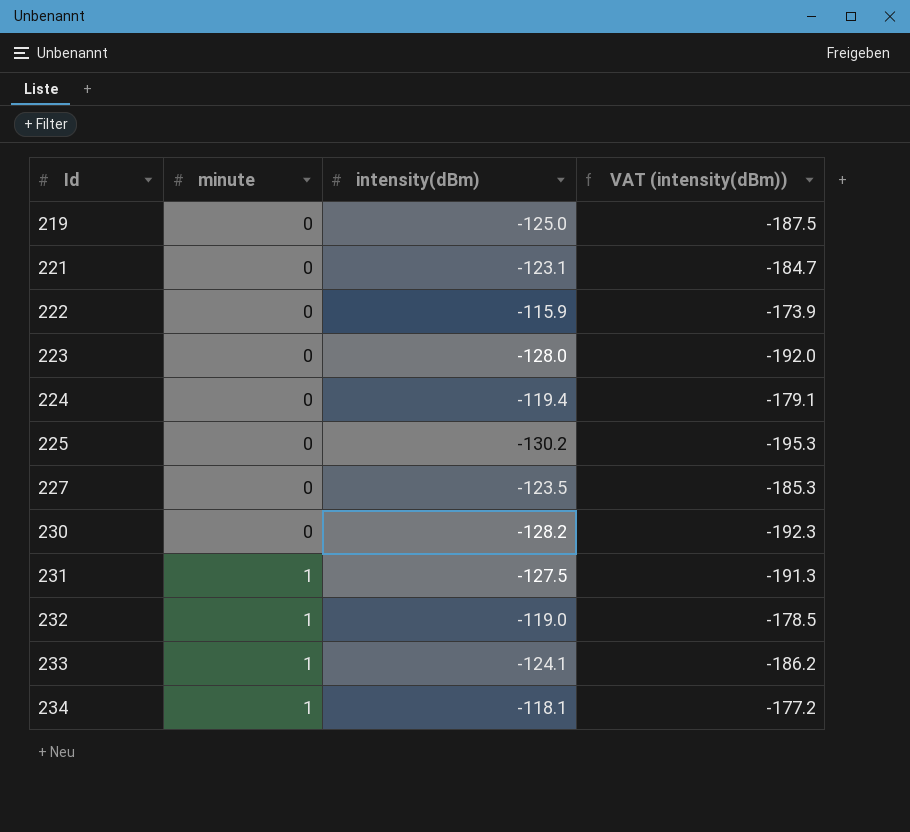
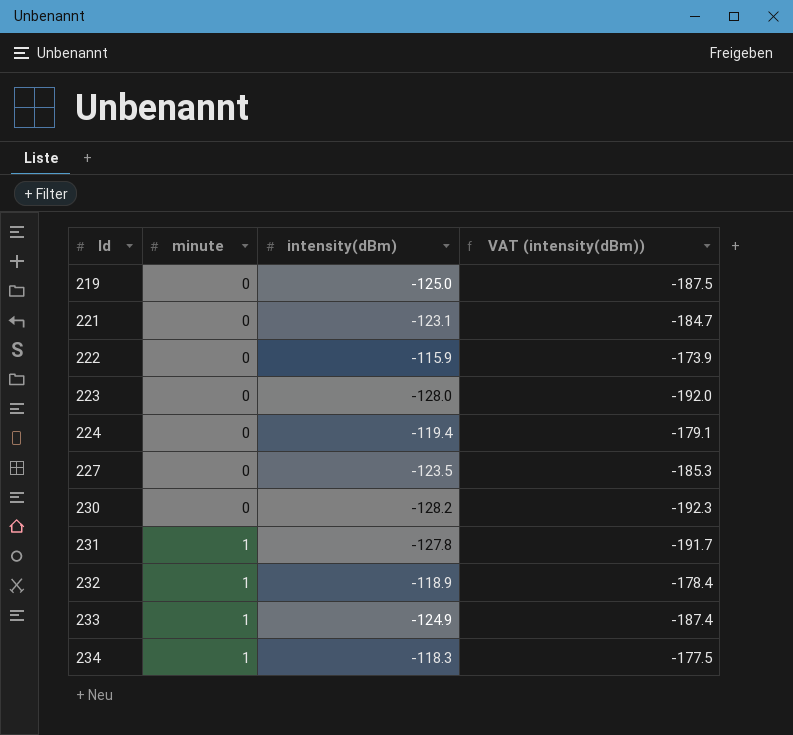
row 225: 0 | -130.2 | -195.3 -> none
231 | intensity(dBm): -127.5 -> -127.8
231 | VAT (intensity(dBm)): -191.3 -> -191.7
232 | intensity(dBm): -119.0 -> -118.9
232 | VAT (intensity(dBm)): -178.5 -> -178.4
233 | intensity(dBm): -124.1 -> -124.9
233 | VAT (intensity(dBm)): -186.2 -> -187.4
234 | intensity(dBm): -118.1 -> -118.3
234 | VAT (intensity(dBm)): -177.2 -> -177.5

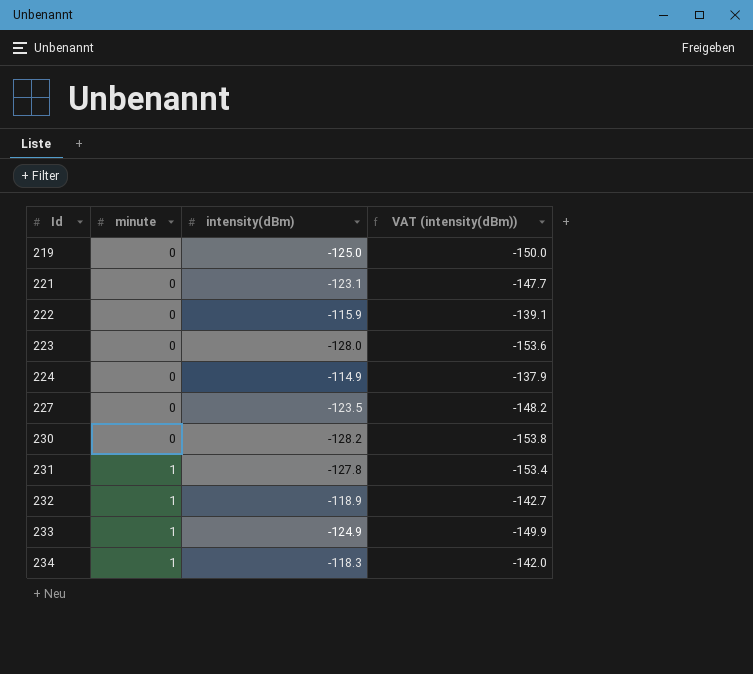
column VAT (intensity(dBm)) | formula: [intensity(dBm)] * 1.5 -> [intensity(dBm)] * 1.2
224 | intensity(dBm): -119.4 -> -114.9

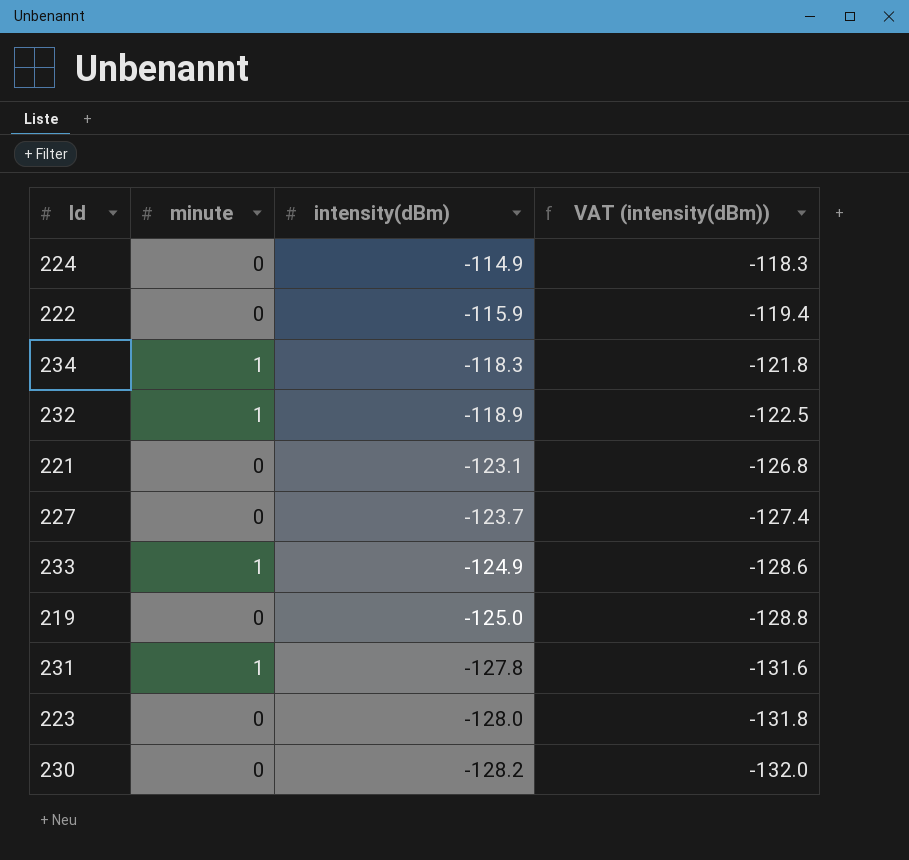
row order: Id ascending -> intensity(dBm) descending
column VAT (intensity(dBm)) | formula: [intensity(dBm)] * 1.2 -> [intensity(dBm)] * 1.03
227 | intensity(dBm): -123.5 -> -123.7

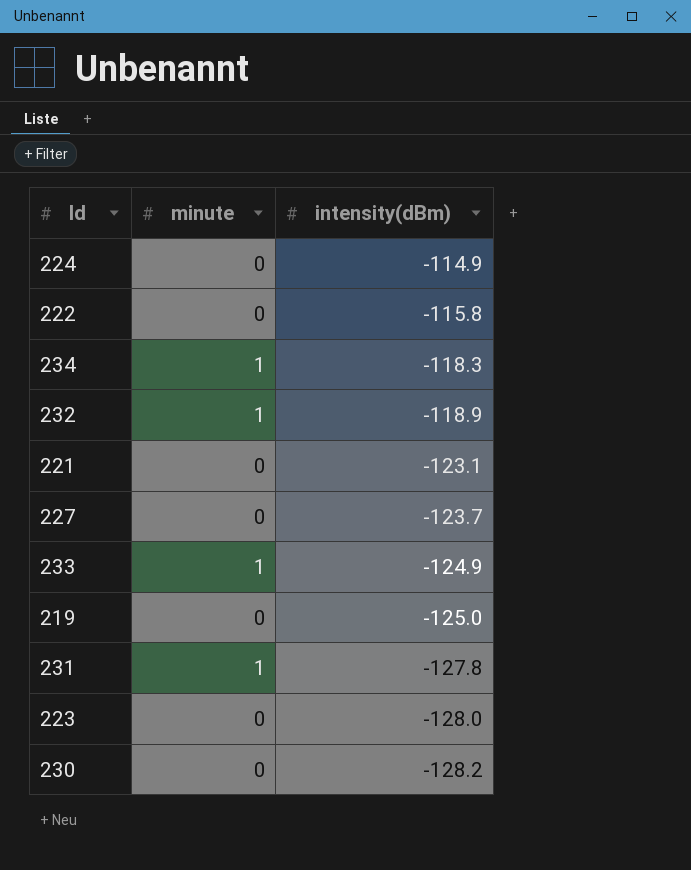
column VAT (intensity(dBm)) | formula: [intensity(dBm)] * 1.03 -> none
222 | intensity(dBm): -115.9 -> -115.8

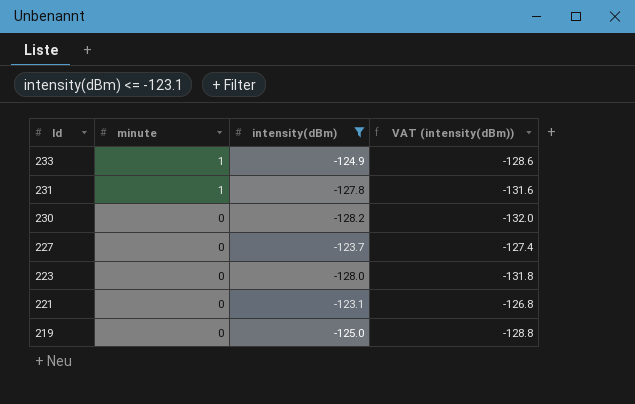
filter: none -> intensity(dBm) <= -123.1
row order: intensity(dBm) descending -> Id descending
column VAT (intensity(dBm)) | formula: none -> [intensity(dBm)] * 1.03

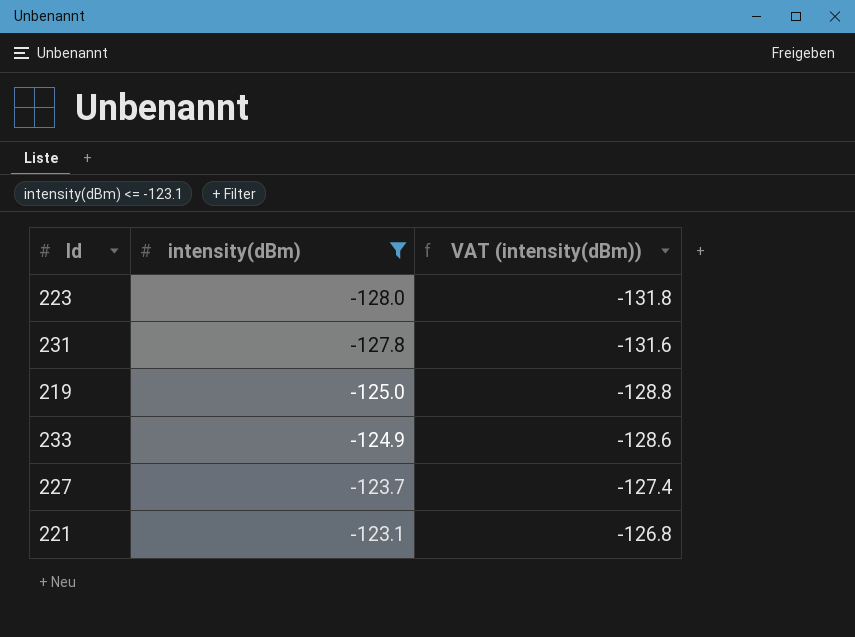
row order: Id descending -> intensity(dBm) ascending
column minute | position: 2 -> none
row 230: 0 | -128.2 | -132.0 -> none

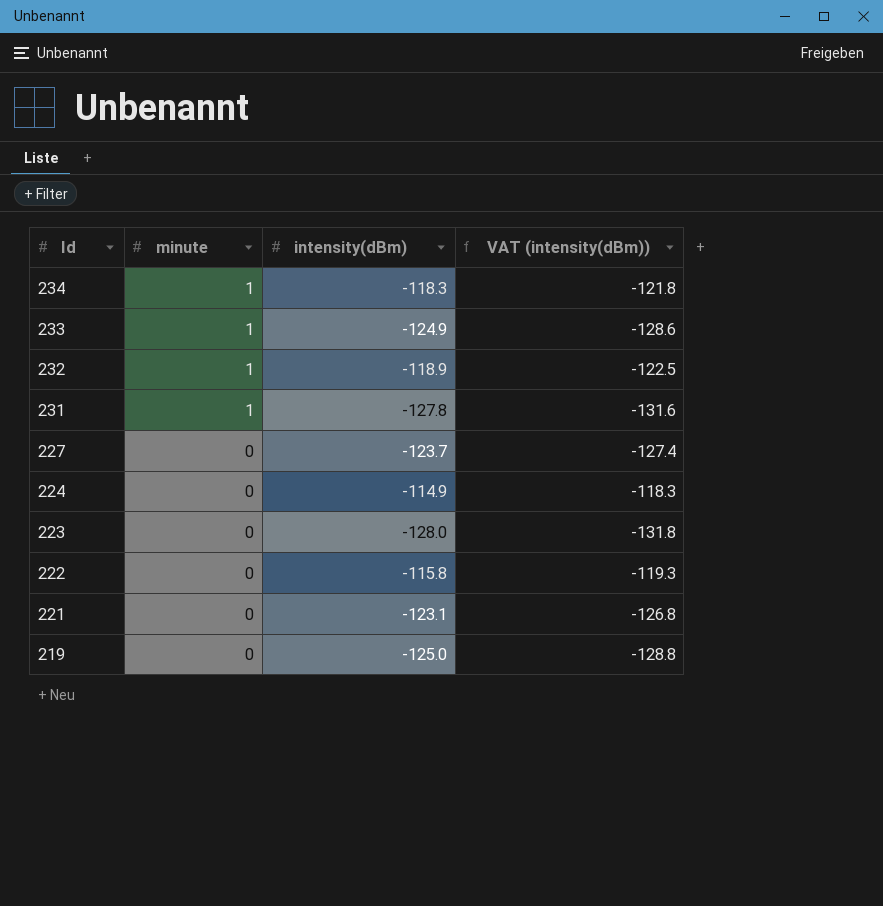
filter: intensity(dBm) <= -123.1 -> none
row order: intensity(dBm) ascending -> Id descending
column minute | position: none -> 2

